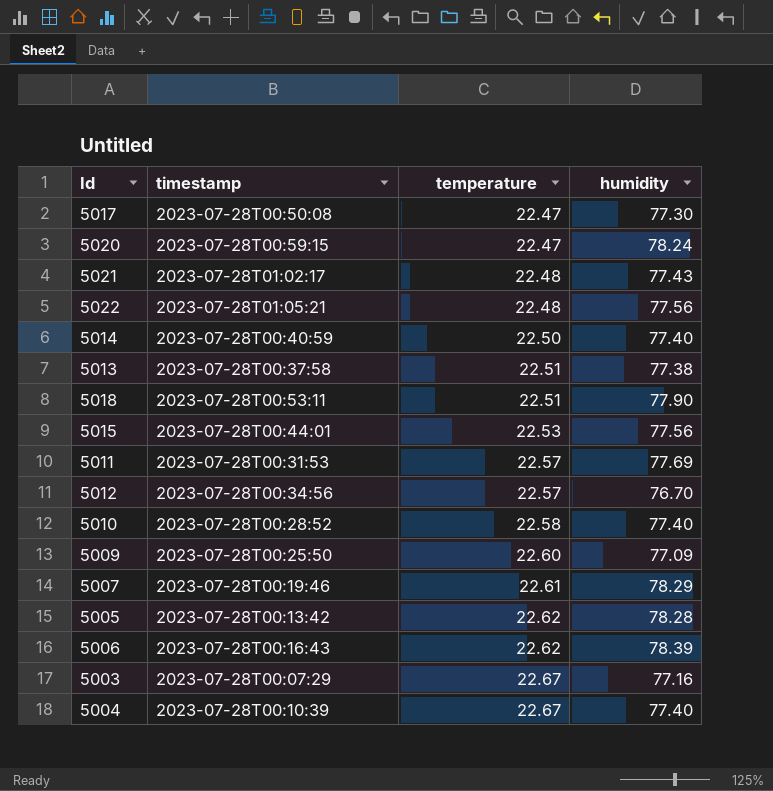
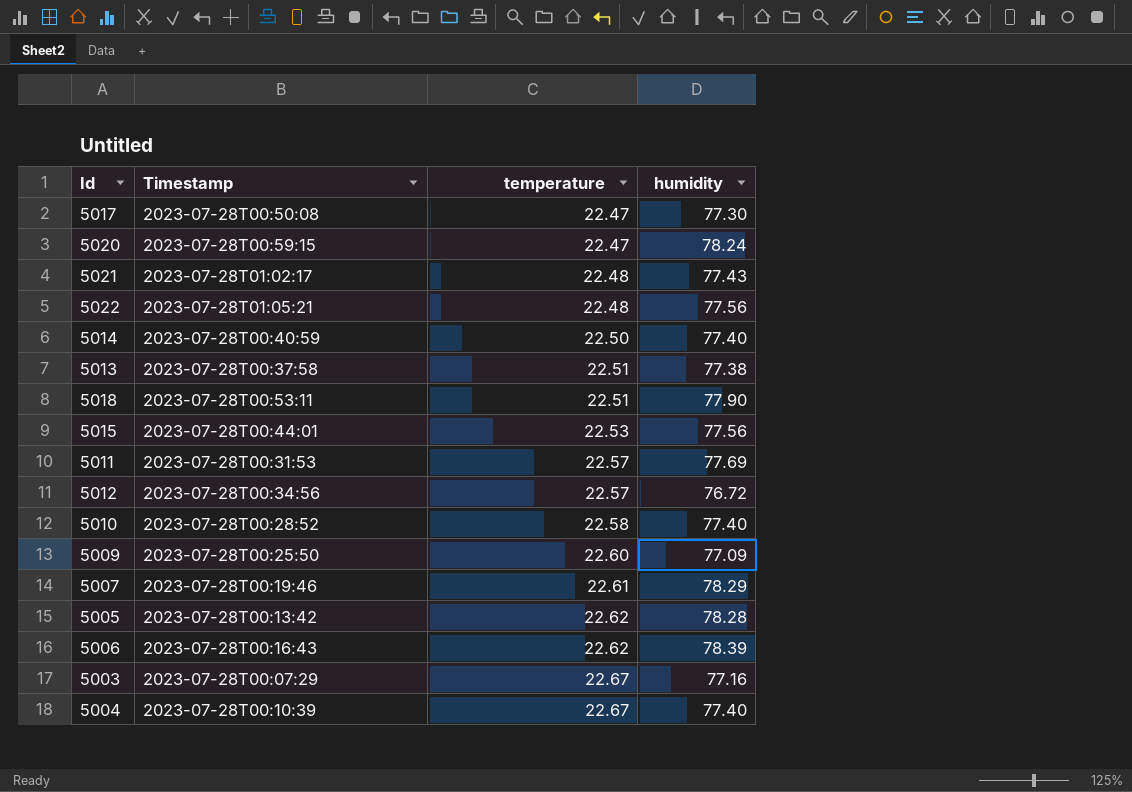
column name: timestamp -> Timestamp
5012 | humidity: 76.70 -> 76.72

